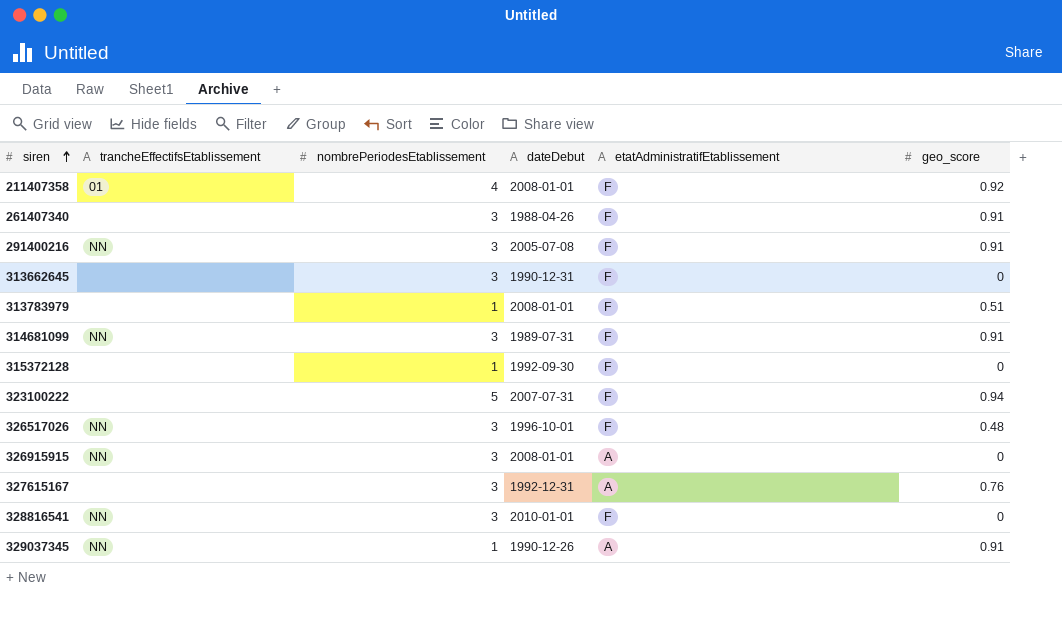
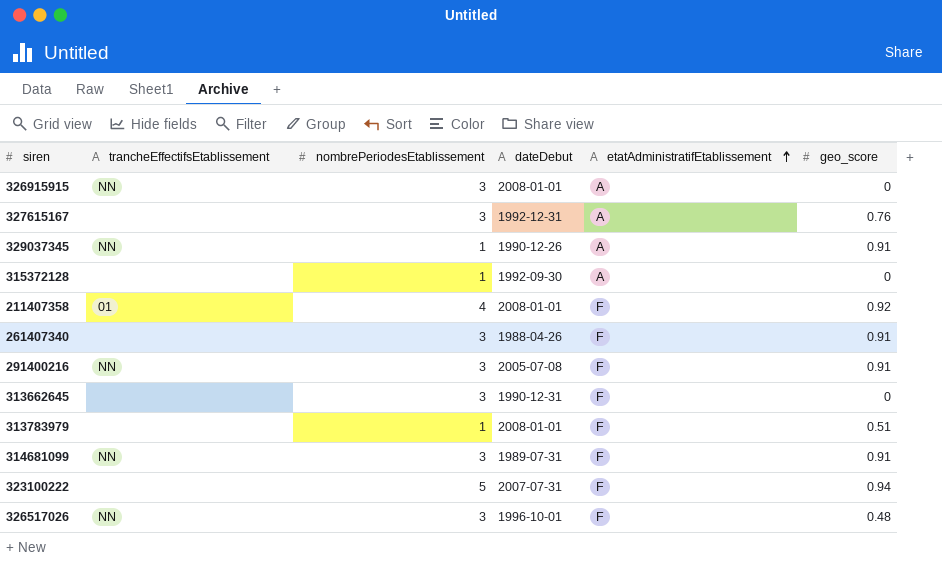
row order: siren ascending -> etatAdministratifEtablissement ascending
row 328816541: NN | 3 | 2010-01-01 | F | 0 -> none
315372128 | etatAdministratifEtablissement: F -> A

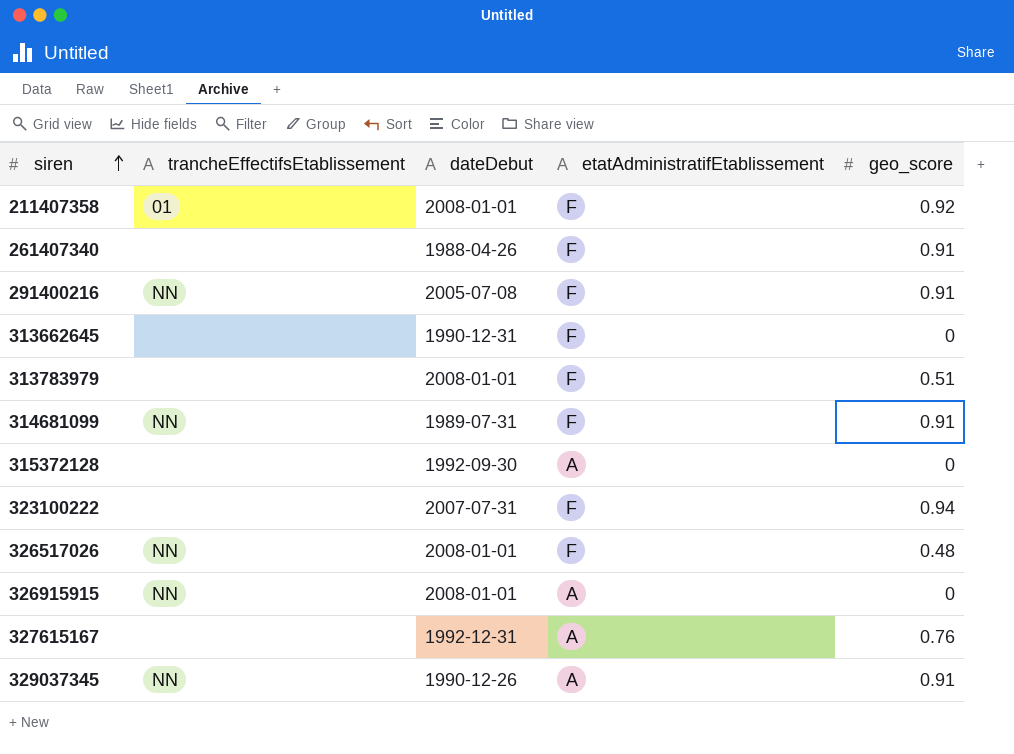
row order: etatAdministratifEtablissement ascending -> siren ascending
column nombrePeriodesEtablissement | position: 3 -> none
326517026 | dateDebut: 1996-10-01 -> 2008-01-01

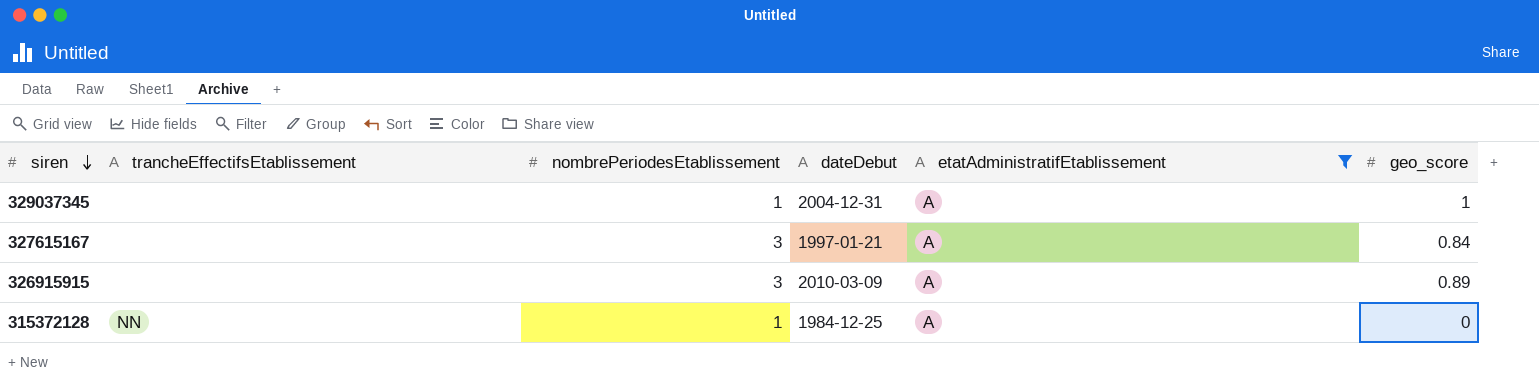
filter: none -> etatAdministratifEtablissement = A
row order: siren ascending -> siren descending
column nombrePeriodesEtablissement | position: none -> 3
329037345 | trancheEffectifsEtablissement: NN -> none
329037345 | dateDebut: 1990-12-26 -> 2004-12-31
329037345 | geo_score: 0.91 -> 1
327615167 | dateDebut: 1992-12-31 -> 1997-01-21
327615167 | geo_score: 0.76 -> 0.84
326915915 | trancheEffectifsEtablissement: NN -> none
326915915 | dateDebut: 2008-01-01 -> 2010-03-09
326915915 | geo_score: 0 -> 0.89
315372128 | trancheEffectifsEtablissement: none -> NN
315372128 | dateDebut: 1992-09-30 -> 1984-12-25

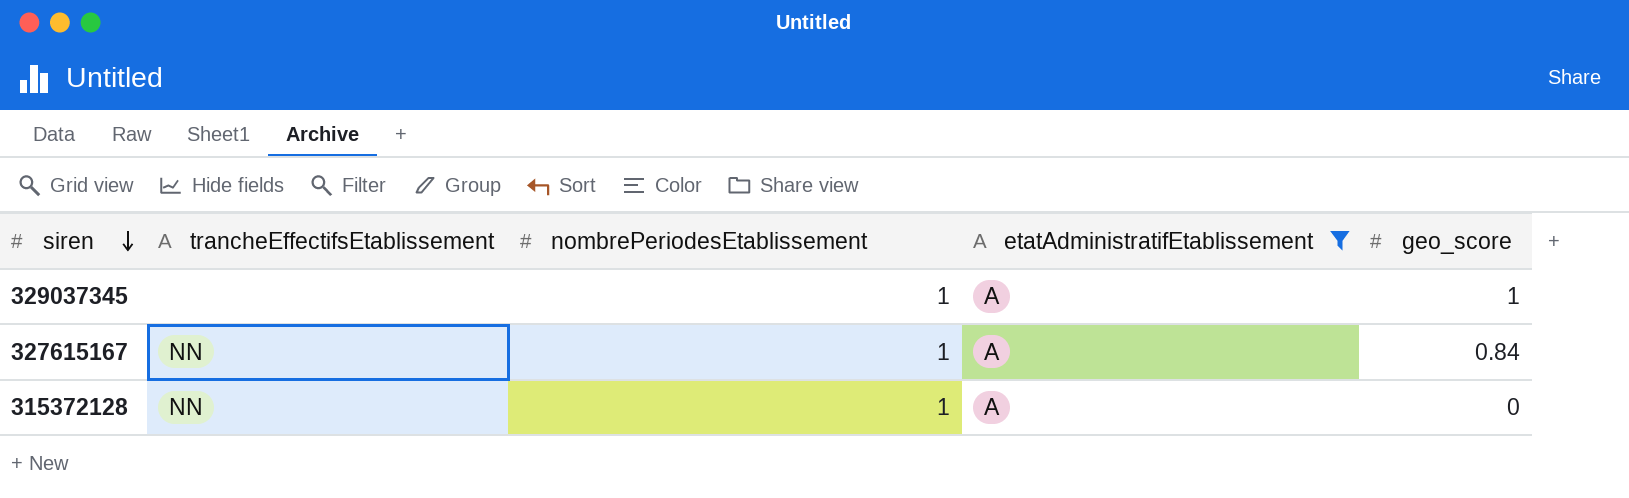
column dateDebut | position: 4 -> none
row 326915915: none | 3 | 2010-03-09 | A | 0.89 -> none
327615167 | trancheEffectifsEtablissement: none -> NN
327615167 | nombrePeriodesEtablissement: 3 -> 1

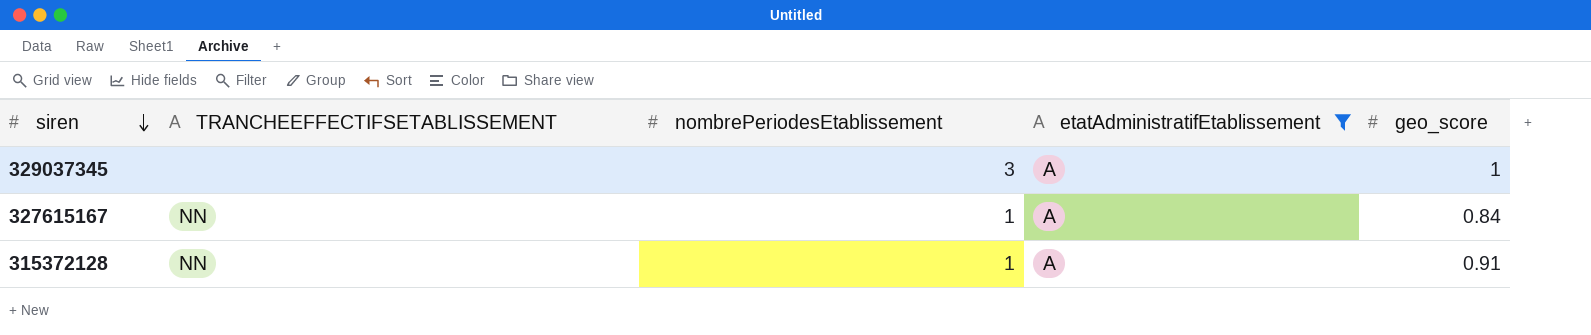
column name: trancheEffectifsEtablissement -> TRANCHEEFFECTIFSETABLISSEMENT
329037345 | nombrePeriodesEtablissement: 1 -> 3
315372128 | geo_score: 0 -> 0.91

